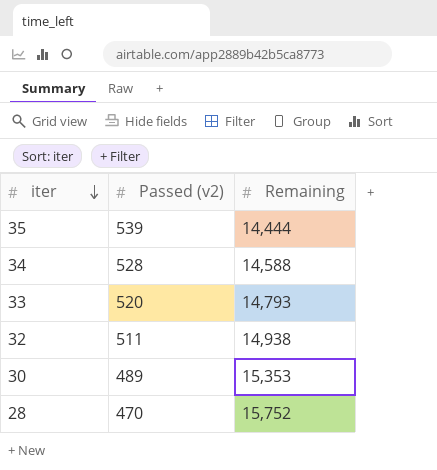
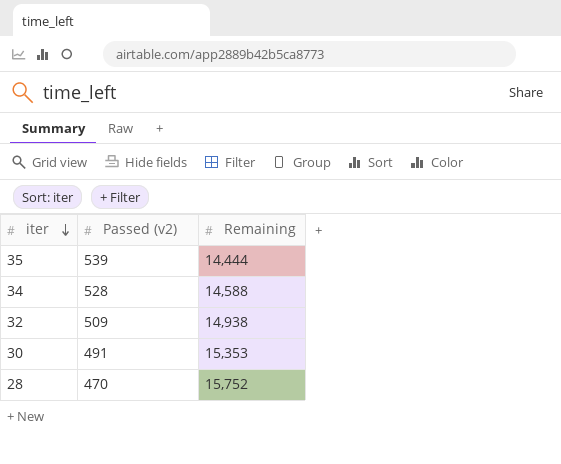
row 33: 520 | 14,793 -> none
32 | Passed (v2): 511 -> 509
30 | Passed (v2): 489 -> 491

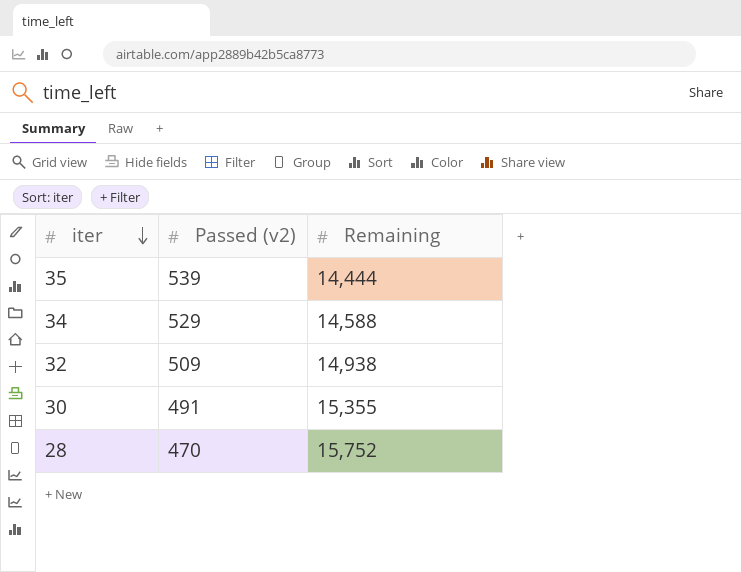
34 | Passed (v2): 528 -> 529
30 | Remaining: 15,353 -> 15,355

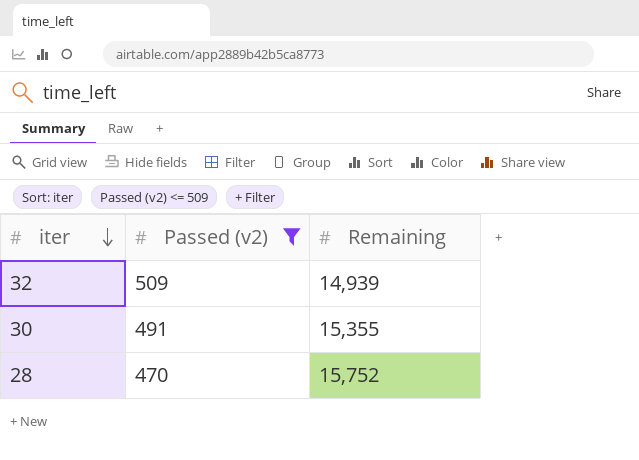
filter: none -> Passed (v2) <= 509
32 | Remaining: 14,938 -> 14,939

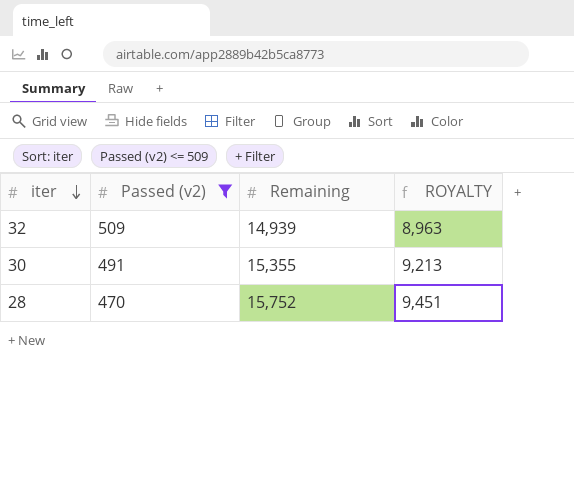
column ROYALTY | formula: none -> [Remaining] * 0.6

